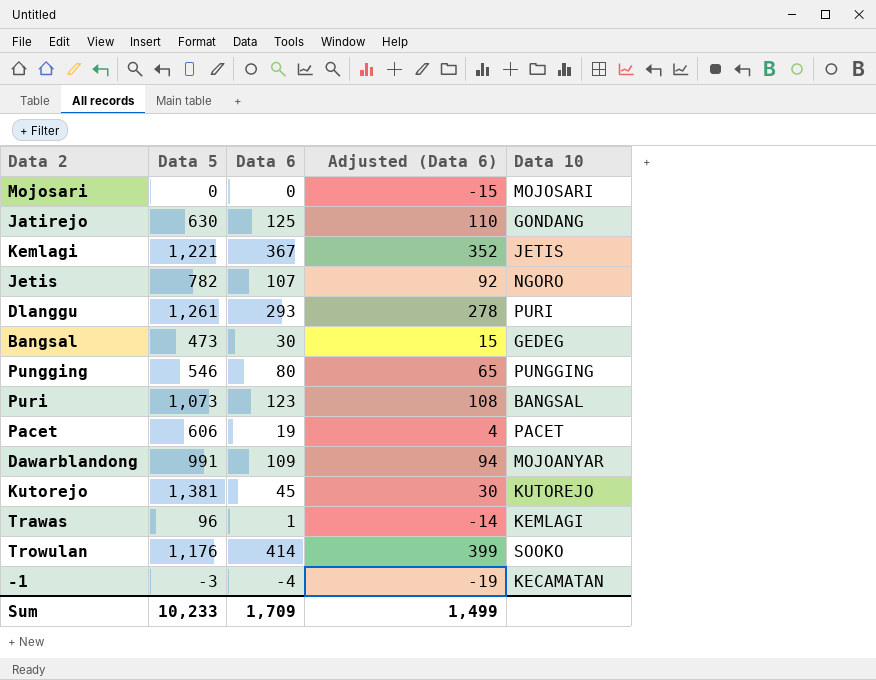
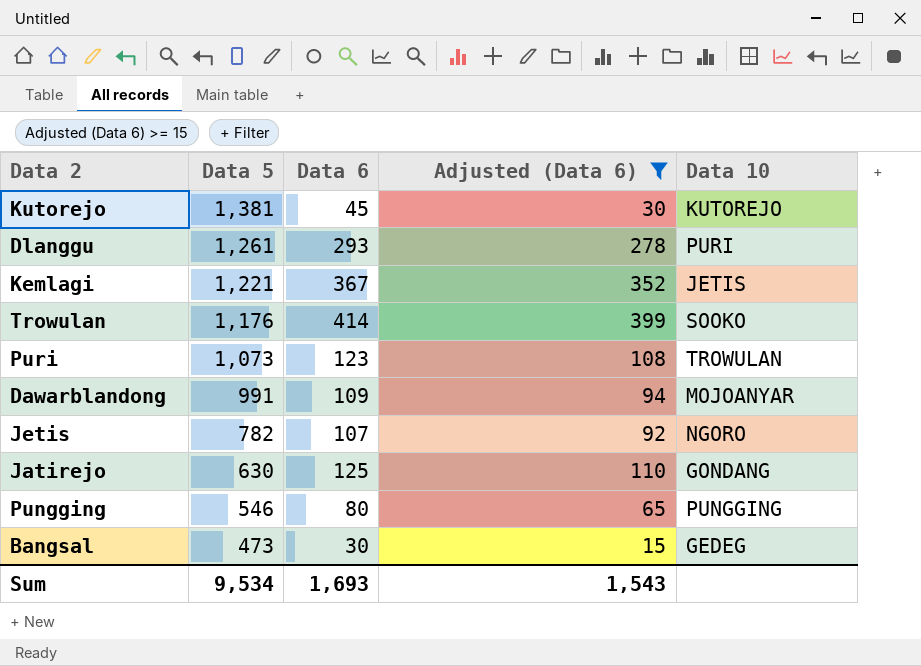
filter: none -> Adjusted (Data 6) >= 15
row order: none -> Data 5 descending
Puri | Data 10: BANGSAL -> TROWULAN
Sum | Data 5: 10,233 -> 9,534
Sum | Data 6: 1,709 -> 1,693
Sum | Adjusted (Data 6): 1,499 -> 1,543

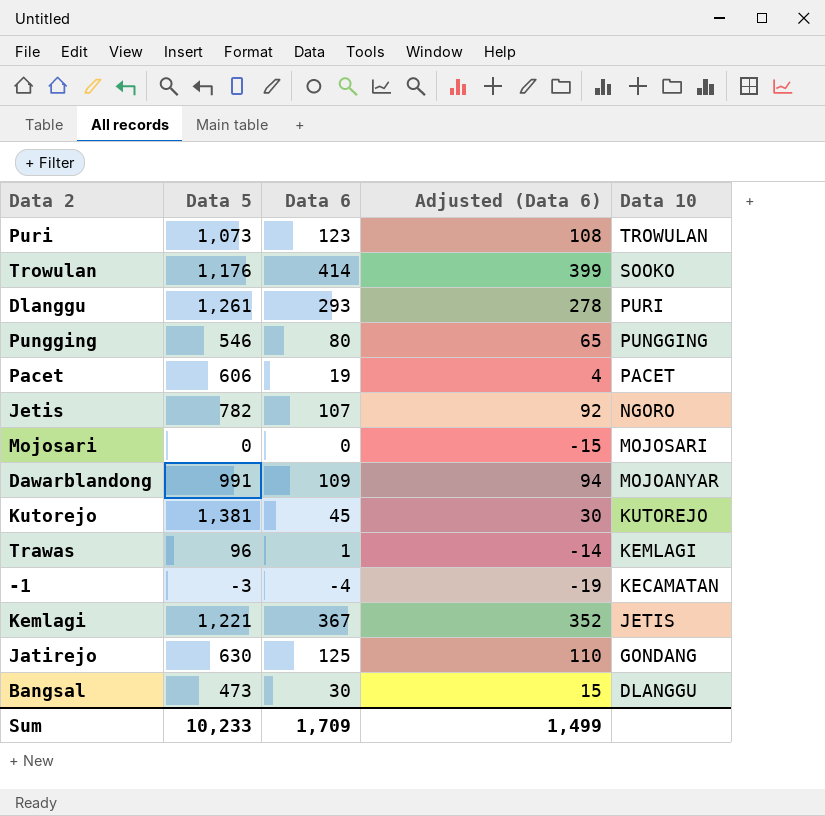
filter: Adjusted (Data 6) >= 15 -> none
row order: Data 5 descending -> Data 10 descending
Bangsal | Data 10: GEDEG -> DLANGGU
Sum | Data 5: 9,534 -> 10,233
Sum | Data 6: 1,693 -> 1,709
Sum | Adjusted (Data 6): 1,543 -> 1,499

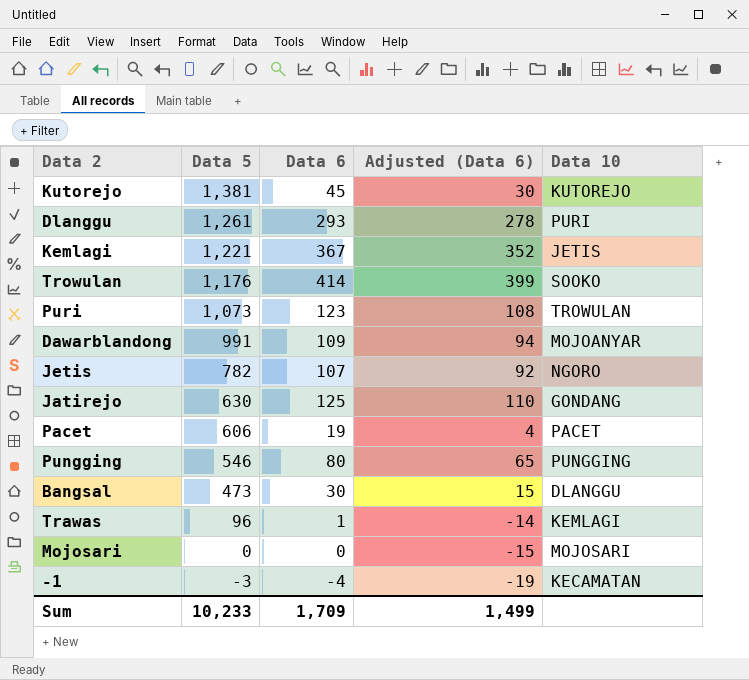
row order: Data 10 descending -> Data 5 descending

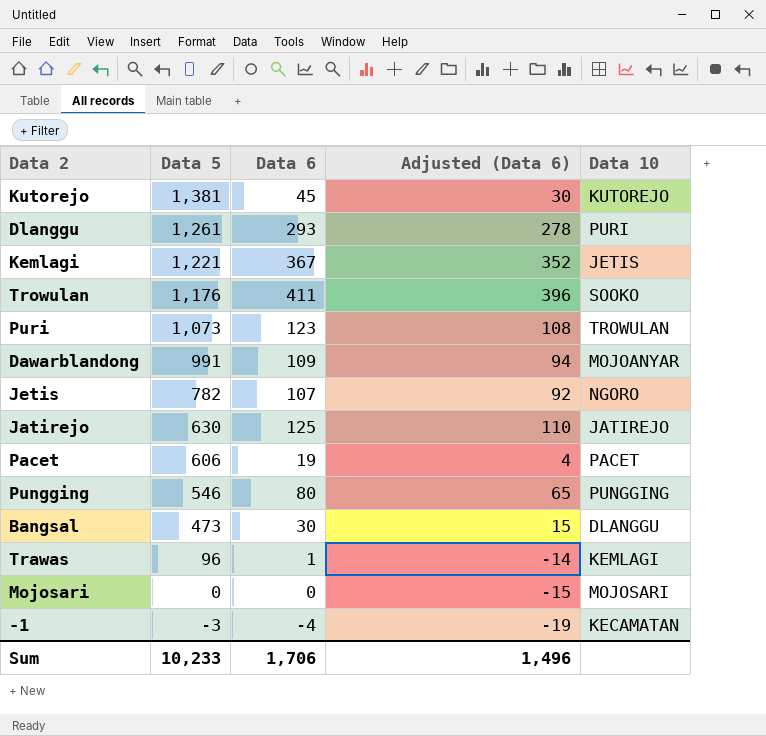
Trowulan | Data 6: 414 -> 411
Trowulan | Adjusted (Data 6): 399 -> 396
Jatirejo | Data 10: GONDANG -> JATIREJO
Sum | Data 6: 1,709 -> 1,706
Sum | Adjusted (Data 6): 1,499 -> 1,496

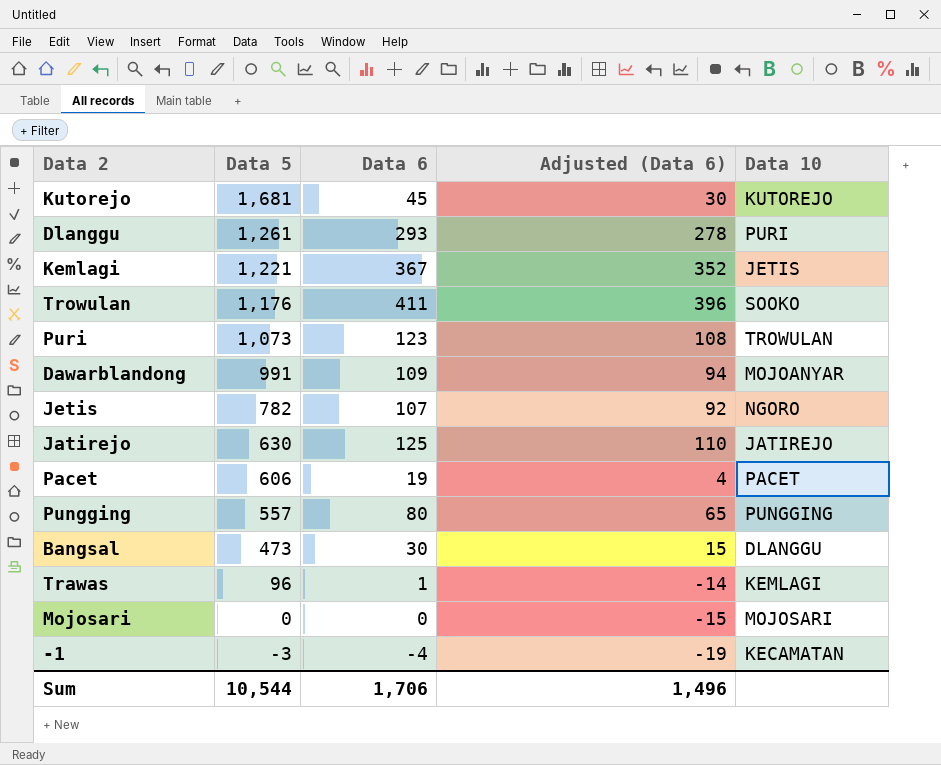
Kutorejo | Data 5: 1,381 -> 1,681
Pungging | Data 5: 546 -> 557
Sum | Data 5: 10,233 -> 10,544

